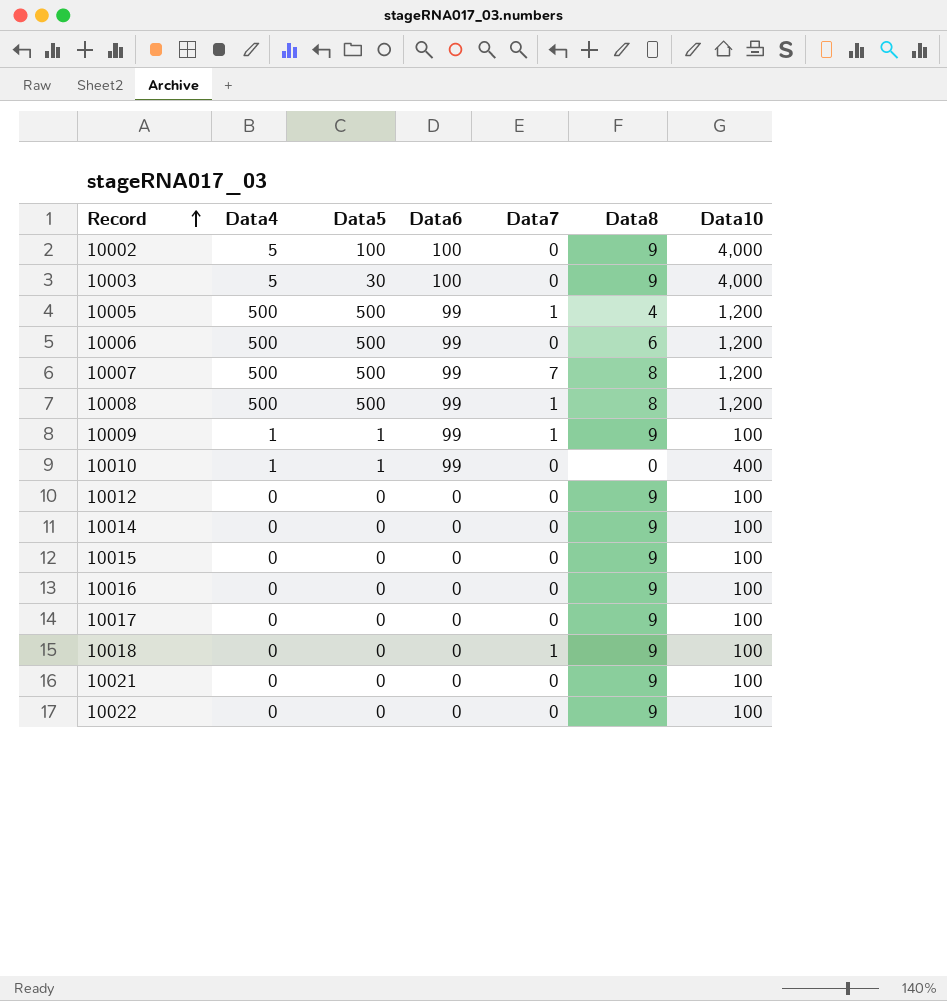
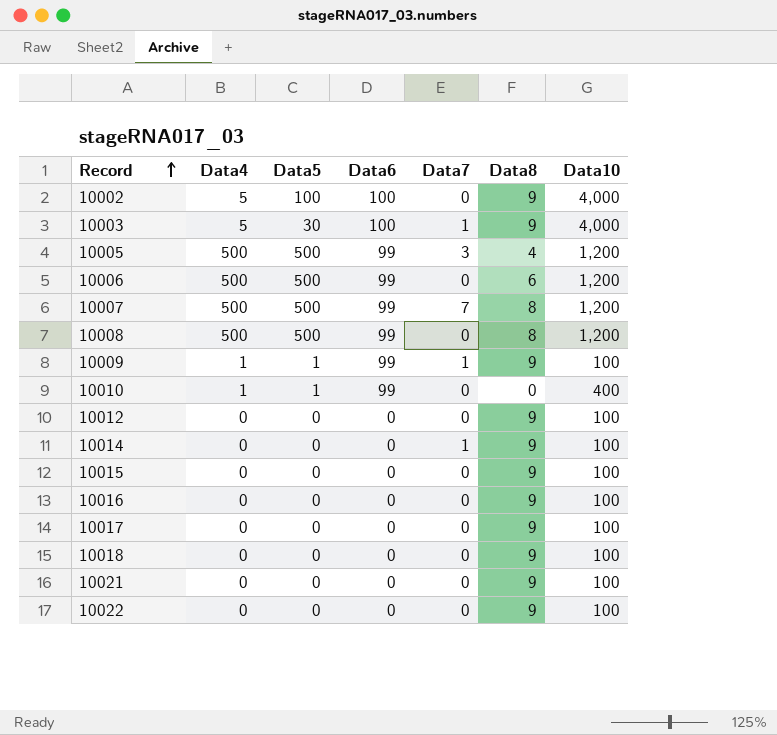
10003 | Data7: 0 -> 1
10005 | Data7: 1 -> 3
10008 | Data7: 1 -> 0
10014 | Data7: 0 -> 1
10018 | Data7: 1 -> 0

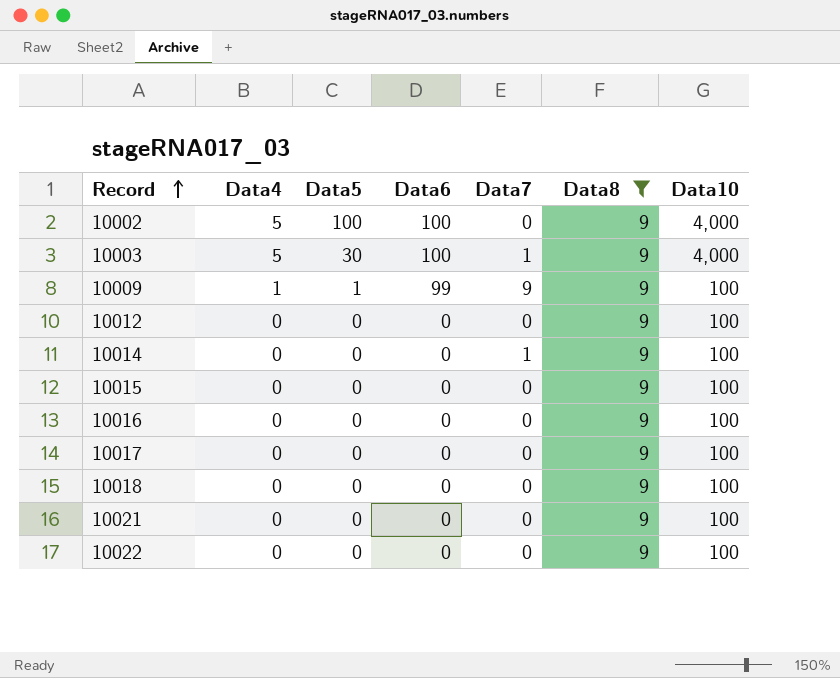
filter: none -> Data8 = 9
10009 | Data7: 1 -> 9

